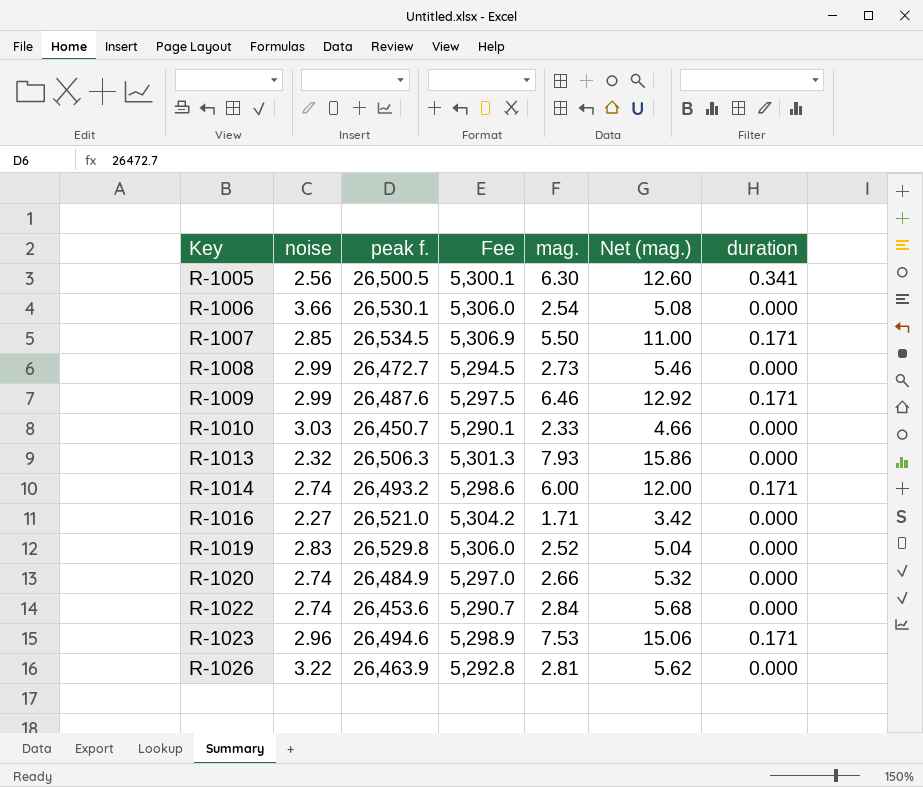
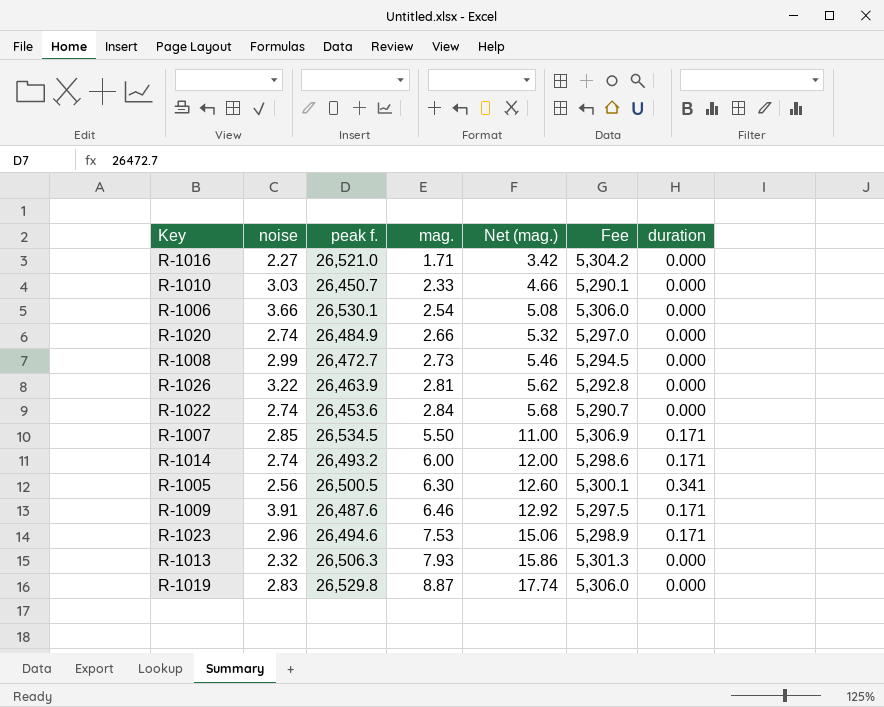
row order: Key ascending -> mag. ascending
column Fee | position: 4 -> 6
R-1009 | noise: 2.99 -> 3.91
R-1019 | mag.: 2.52 -> 8.87
R-1019 | Net (mag.): 5.04 -> 17.74

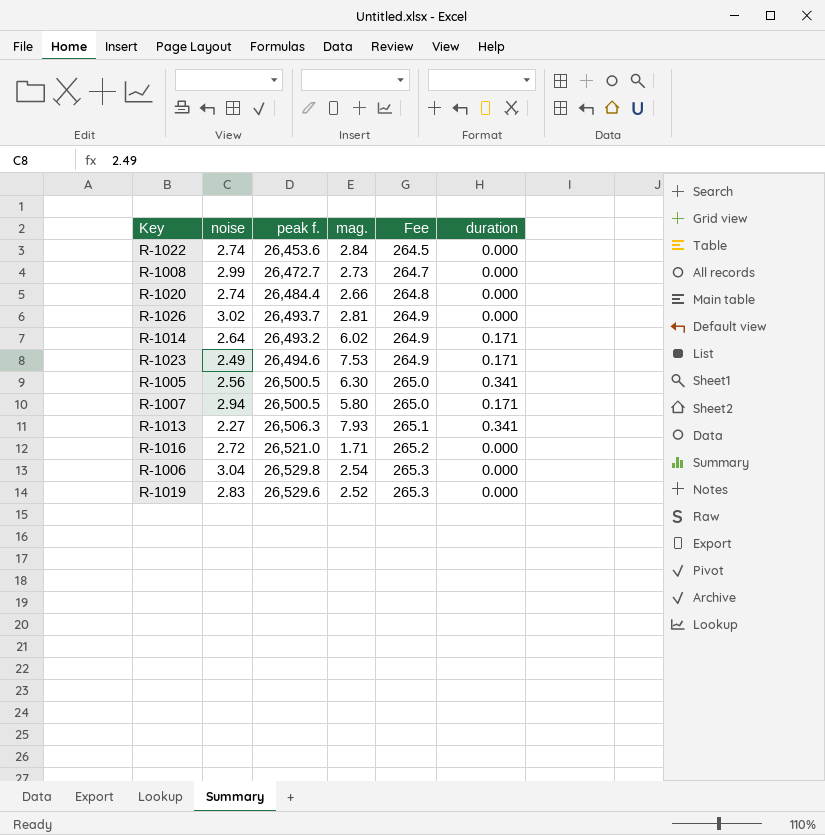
row order: mag. ascending -> Fee ascending
column Net (mag.) | formula: [mag.] * 2 -> none
column Fee | formula: [peak f.] * 0.2 -> [peak f.] * 0.01
row R-1010: 3.03 | 26,450.7 | 2.33 | 4.66 | 5,290.1 | 0.000 -> none
row R-1009: 3.91 | 26,487.6 | 6.46 | 12.92 | 5,297.5 | 0.171 -> none
R-1020 | peak f.: 26,484.9 -> 26,484.4
R-1026 | noise: 3.22 -> 3.02
R-1026 | peak f.: 26,463.9 -> 26,493.7
R-1014 | noise: 2.74 -> 2.64
R-1014 | mag.: 6.00 -> 6.02
R-1023 | noise: 2.96 -> 2.49
R-1007 | noise: 2.85 -> 2.94
R-1007 | peak f.: 26,534.5 -> 26,500.5
R-1007 | mag.: 5.50 -> 5.80
R-1013 | noise: 2.32 -> 2.27
R-1013 | duration: 0.000 -> 0.341
R-1016 | noise: 2.27 -> 2.72
R-1006 | noise: 3.66 -> 3.04
R-1006 | peak f.: 26,530.1 -> 26,529.8
R-1019 | peak f.: 26,529.8 -> 26,529.6
R-1019 | mag.: 8.87 -> 2.52

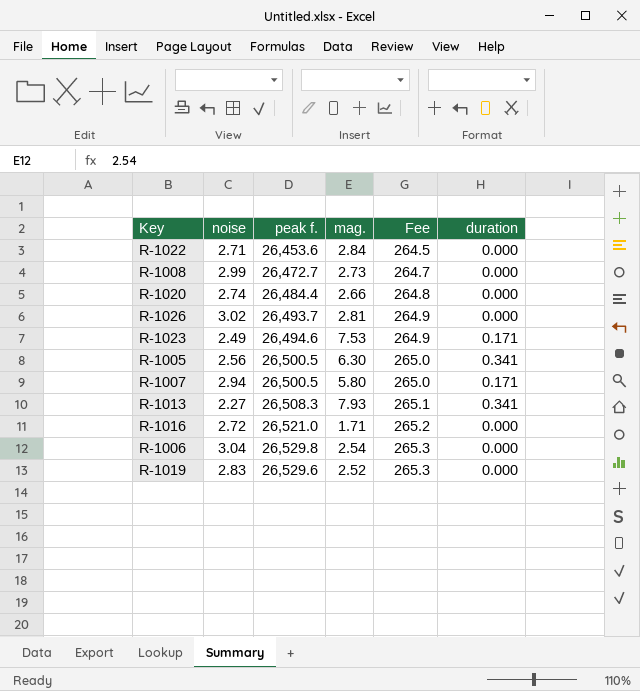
row R-1014: 2.64 | 26,493.2 | 6.02 | 264.9 | 0.171 -> none
R-1022 | noise: 2.74 -> 2.71
R-1013 | peak f.: 26,506.3 -> 26,508.3

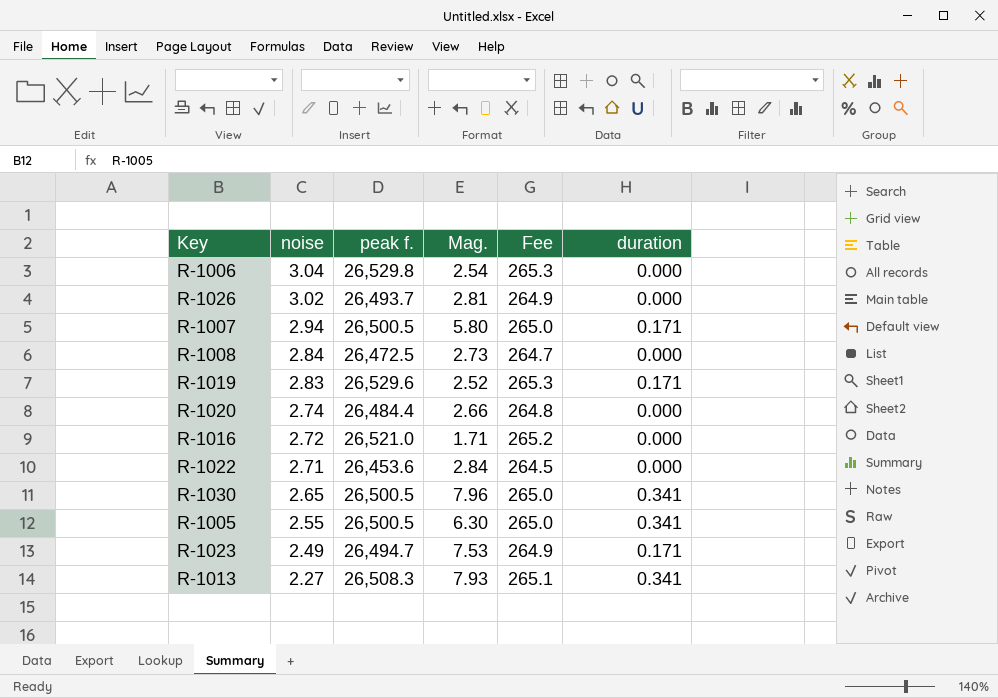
row order: Fee ascending -> noise descending
column name: mag. -> Mag.
R-1008 | noise: 2.99 -> 2.84
R-1008 | peak f.: 26,472.7 -> 26,472.5
R-1019 | duration: 0.000 -> 0.171
row R-1030: none -> 2.65 | 26,500.5 | 7.96 | 265.0 | 0.341
R-1005 | noise: 2.56 -> 2.55
R-1023 | peak f.: 26,494.6 -> 26,494.7

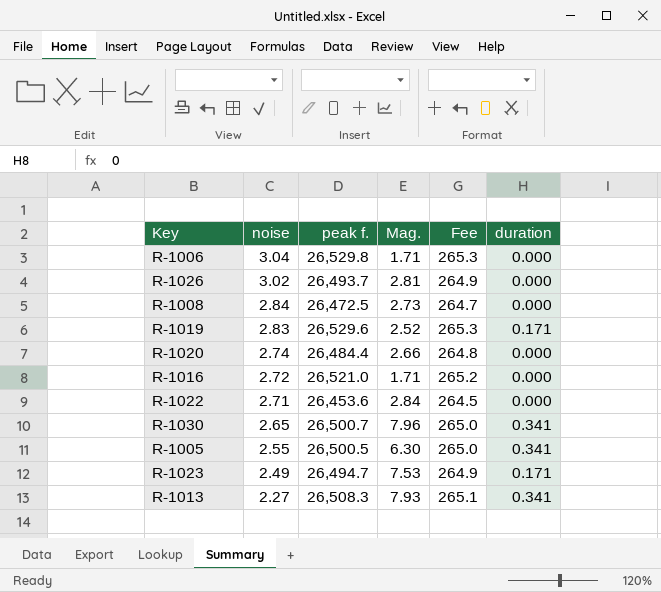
row R-1007: 2.94 | 26,500.5 | 5.80 | 265.0 | 0.171 -> none
R-1006 | Mag.: 2.54 -> 1.71
R-1030 | peak f.: 26,500.5 -> 26,500.7

